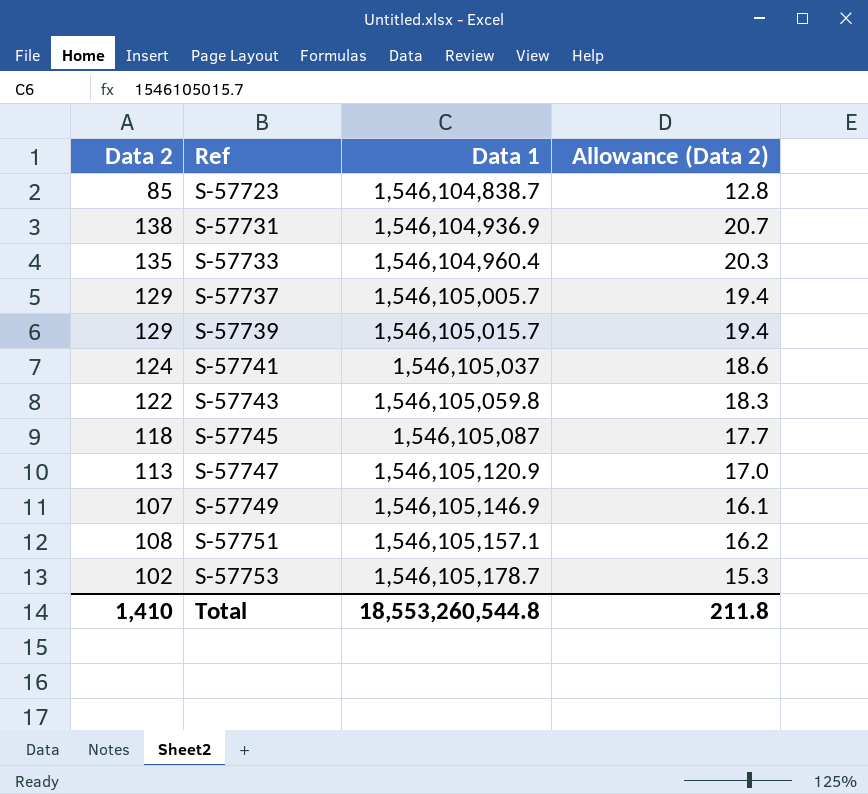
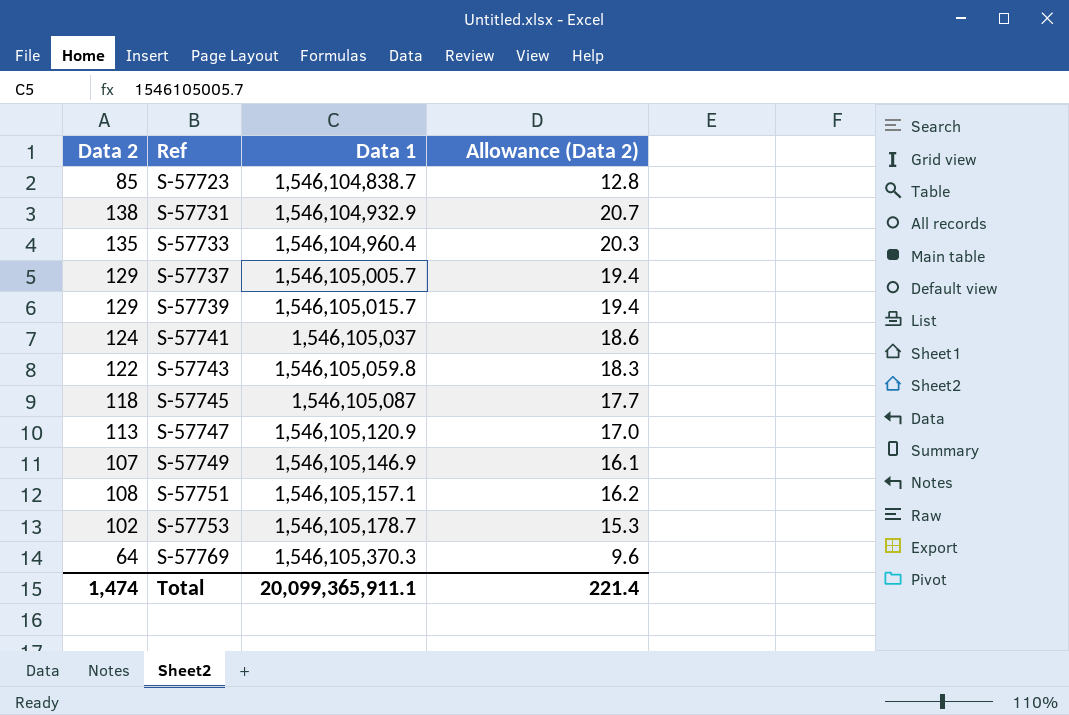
S-57731 | Data 1: 1,546,104,936.9 -> 1,546,104,932.9
row S-57769: none -> 64 | 1,546,105,370.3 | 9.6
Total | Data 2: 1,410 -> 1,474
Total | Data 1: 18,553,260,544.8 -> 20,099,365,911.1
Total | Allowance (Data 2): 211.8 -> 221.4

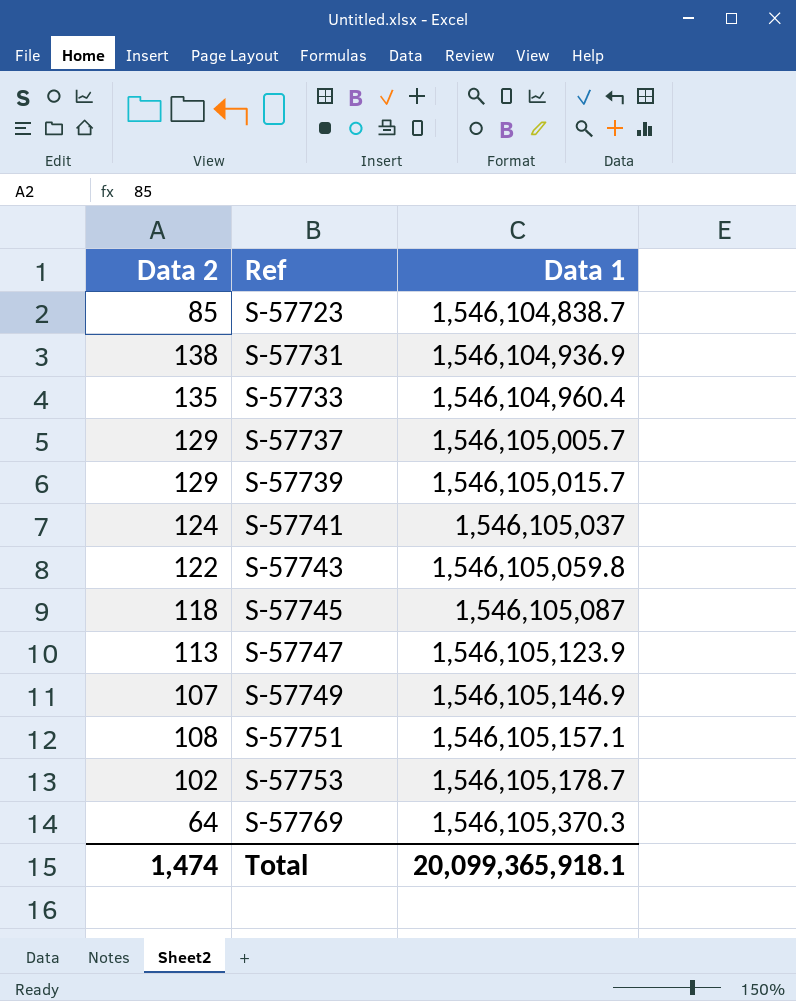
column Allowance (Data 2) | formula: [Data 2] * 0.15 -> none
S-57731 | Data 1: 1,546,104,932.9 -> 1,546,104,936.9
S-57747 | Data 1: 1,546,105,120.9 -> 1,546,105,123.9
Total | Data 1: 20,099,365,911.1 -> 20,099,365,918.1

